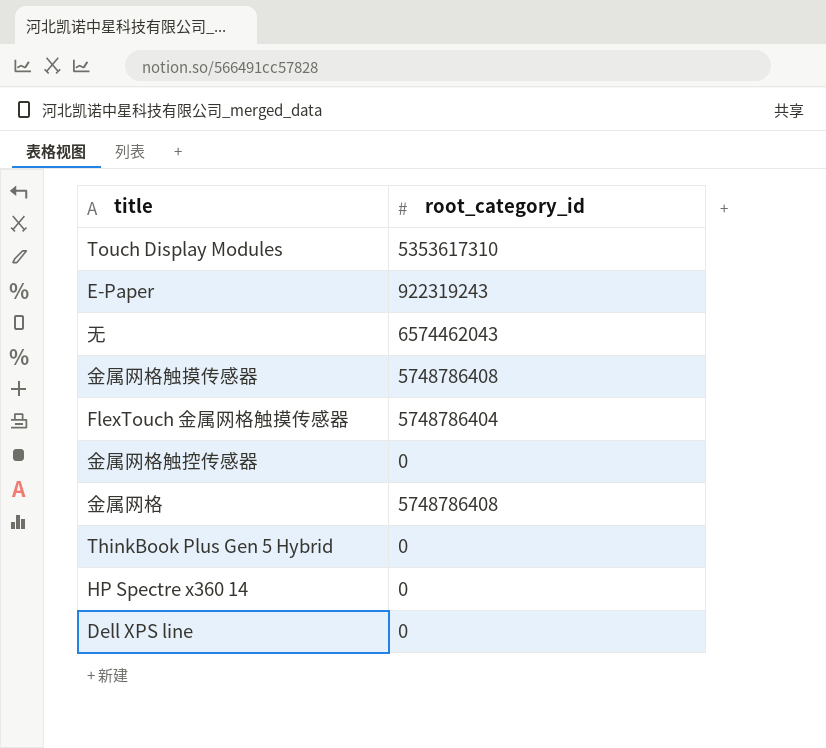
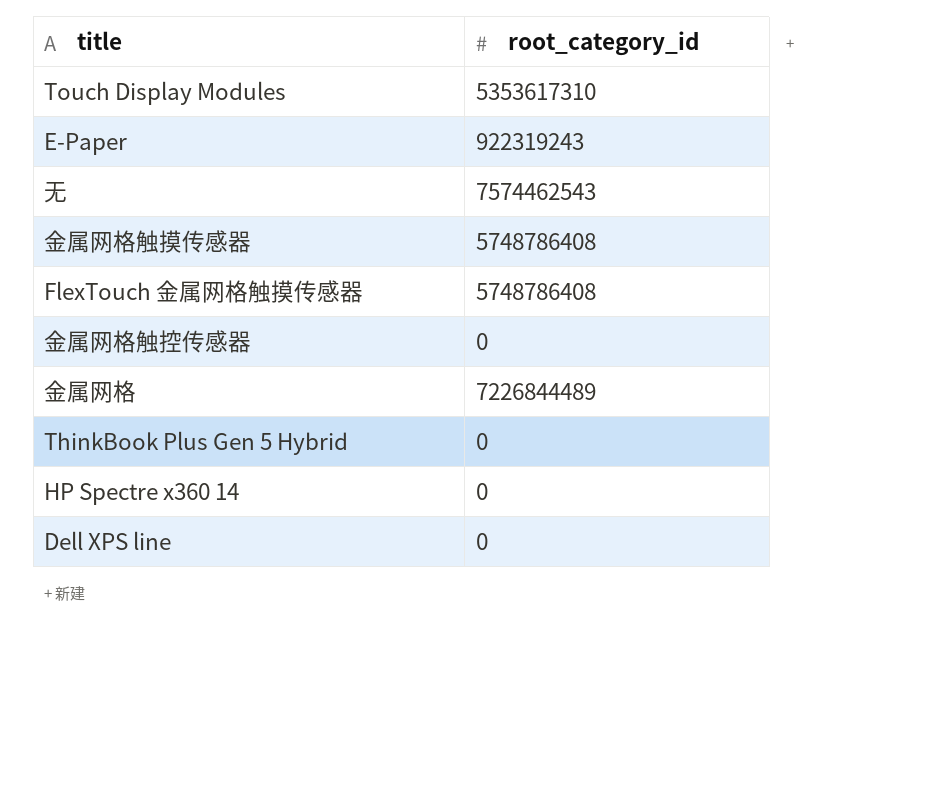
无 | root_category_id: 6574462043 -> 7574462543
FlexTouch 金属网格触摸传感器 | root_category_id: 5748786404 -> 5748786408
金属网格 | root_category_id: 5748786408 -> 7226844489

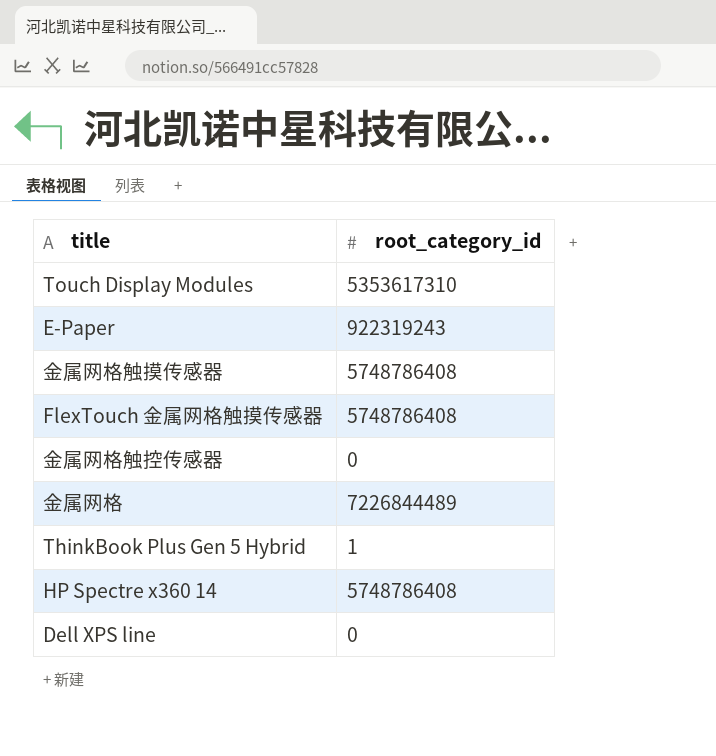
row 无: 7574462543 -> none
ThinkBook Plus Gen 5 Hybrid | root_category_id: 0 -> 1
HP Spectre x360 14 | root_category_id: 0 -> 5748786408

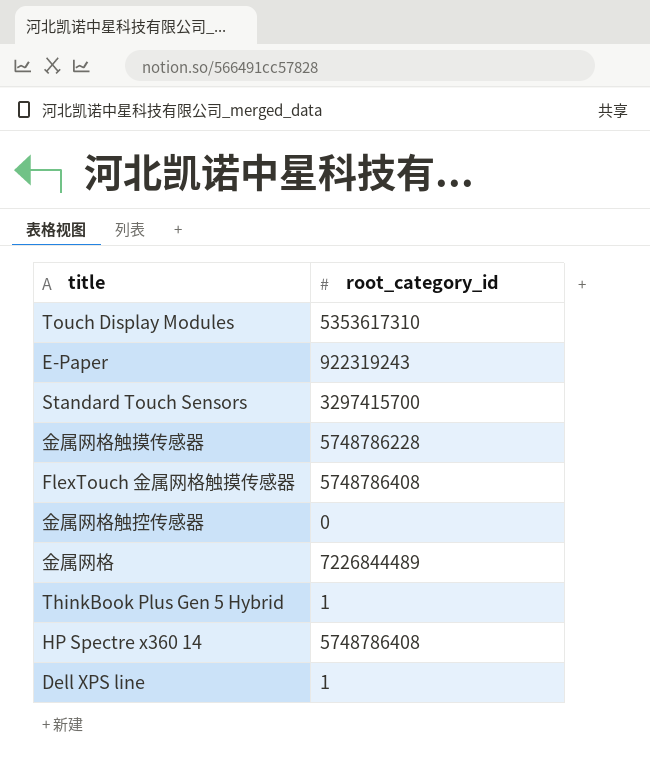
row Standard Touch Sensors: none -> 3297415700
金属网格触摸传感器 | root_category_id: 5748786408 -> 5748786228
Dell XPS line | root_category_id: 0 -> 1

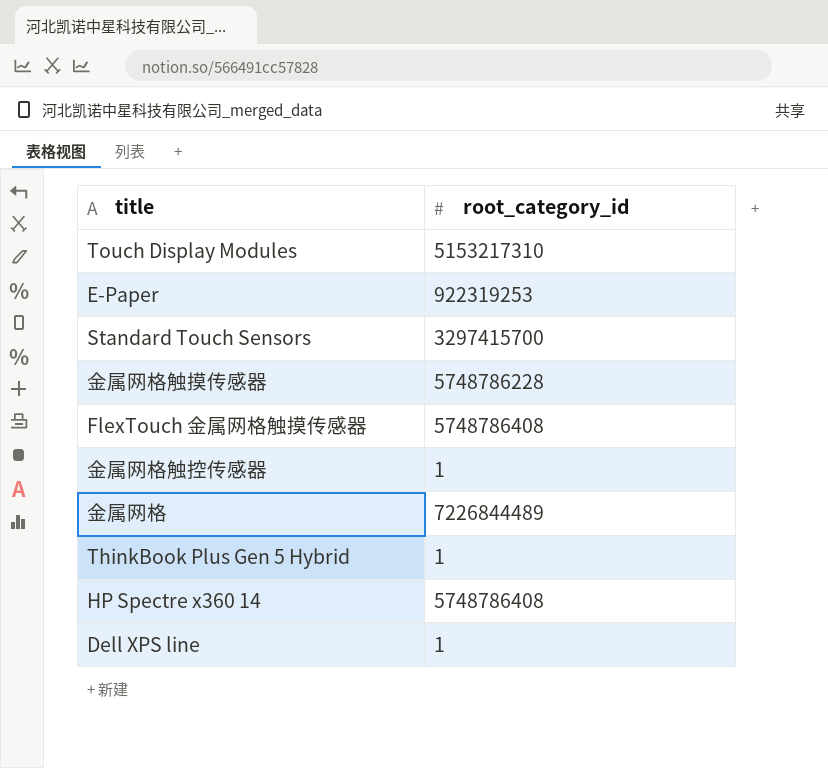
Touch Display Modules | root_category_id: 5353617310 -> 5153217310
E-Paper | root_category_id: 922319243 -> 922319253
金属网格触控传感器 | root_category_id: 0 -> 1

